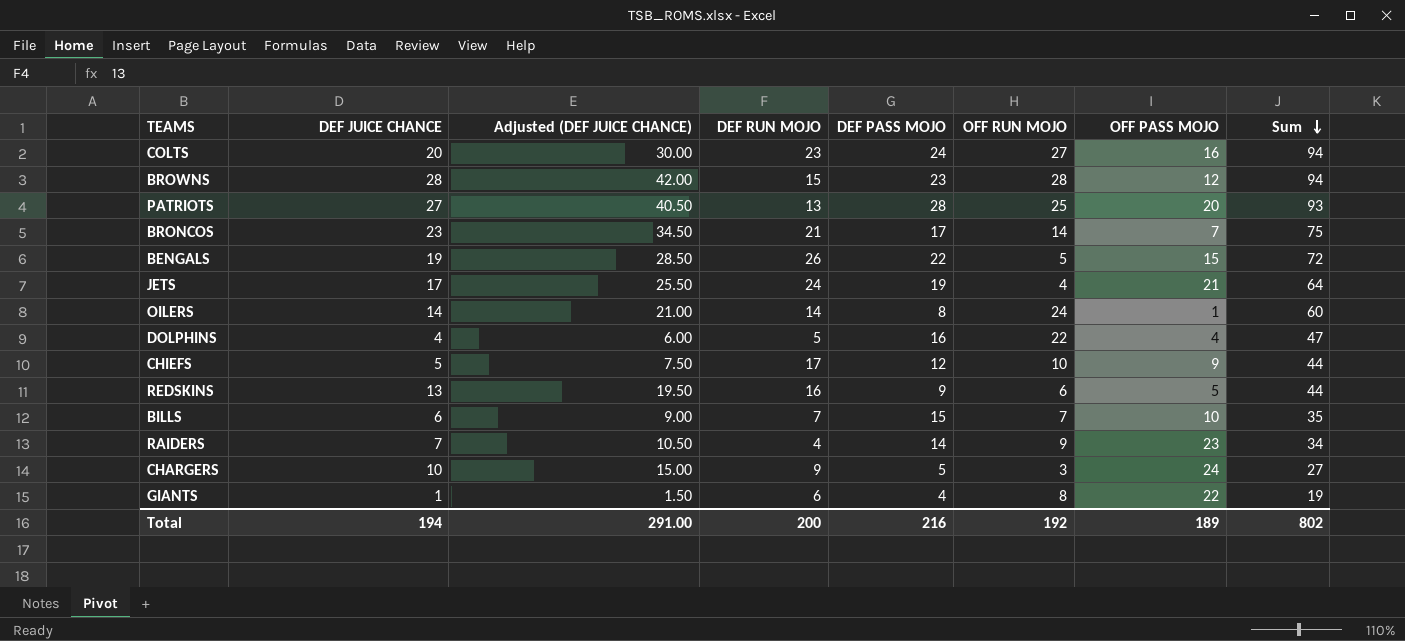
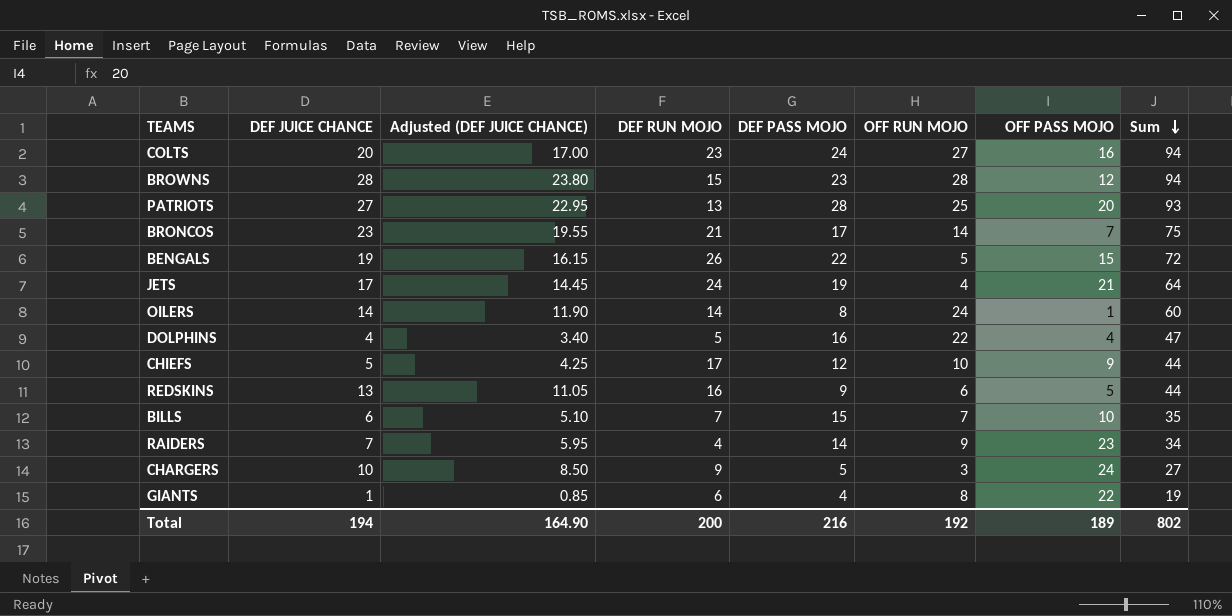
column Adjusted (DEF JUICE CHANCE) | formula: [DEF JUICE CHANCE] * 1.5 -> [DEF JUICE CHANCE] * 0.85
Total | Adjusted (DEF JUICE CHANCE): 291.00 -> 164.90

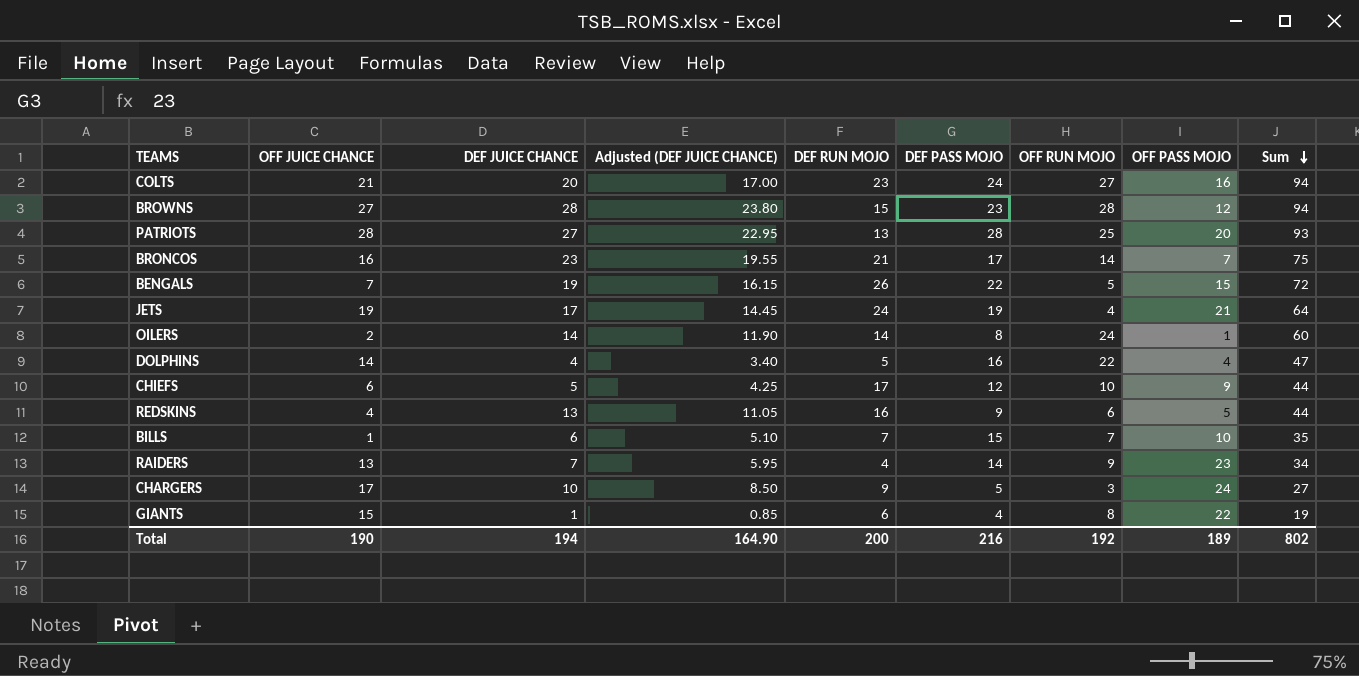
column OFF JUICE CHANCE | position: none -> 2

